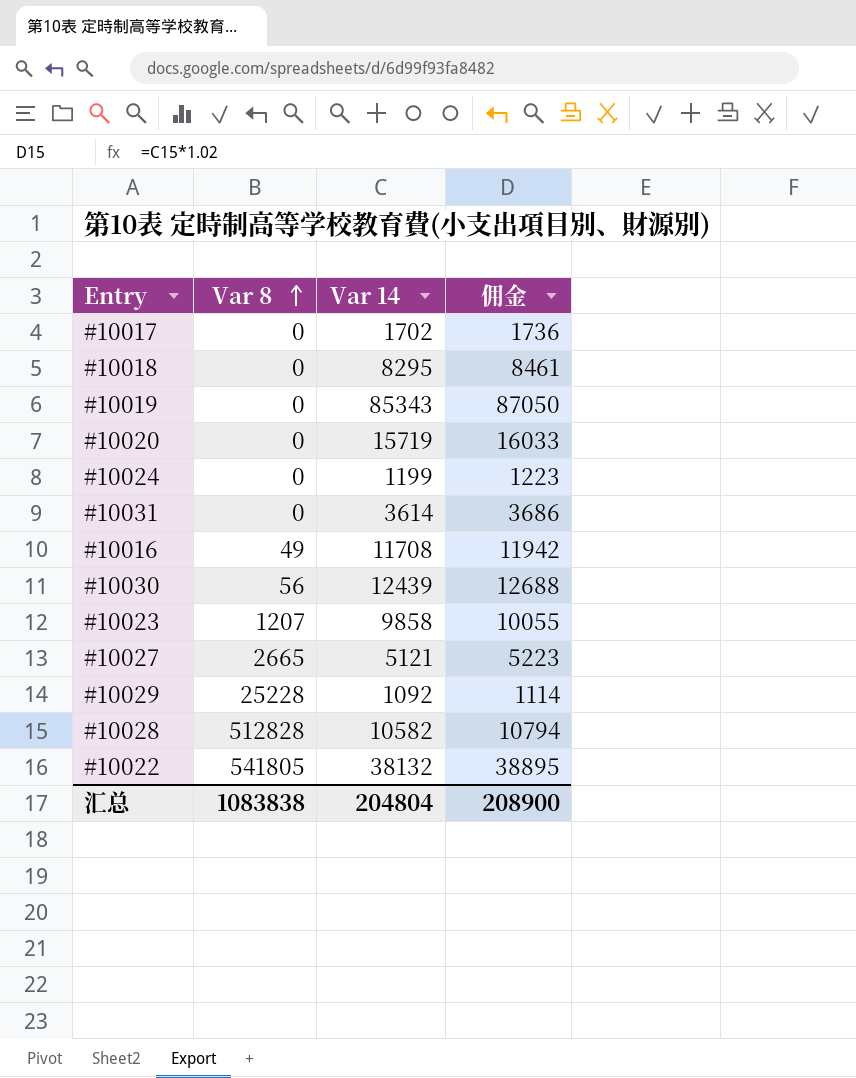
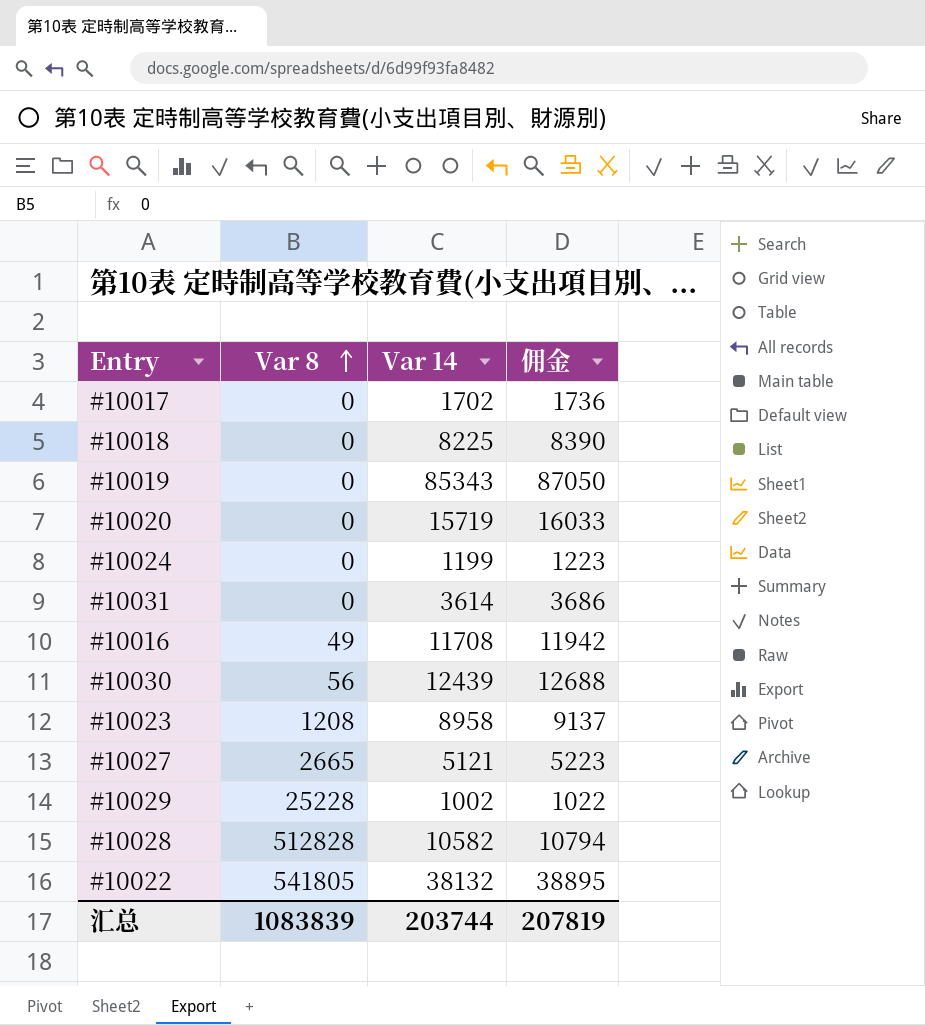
#10018 | Var 14: 8295 -> 8225
#10018 | 佣金: 8461 -> 8390
#10023 | Var 8: 1207 -> 1208
#10023 | Var 14: 9858 -> 8958
#10023 | 佣金: 10055 -> 9137
#10029 | Var 14: 1092 -> 1002
#10029 | 佣金: 1114 -> 1022
汇总 | Var 8: 1083838 -> 1083839
汇总 | Var 14: 204804 -> 203744
汇总 | 佣金: 208900 -> 207819

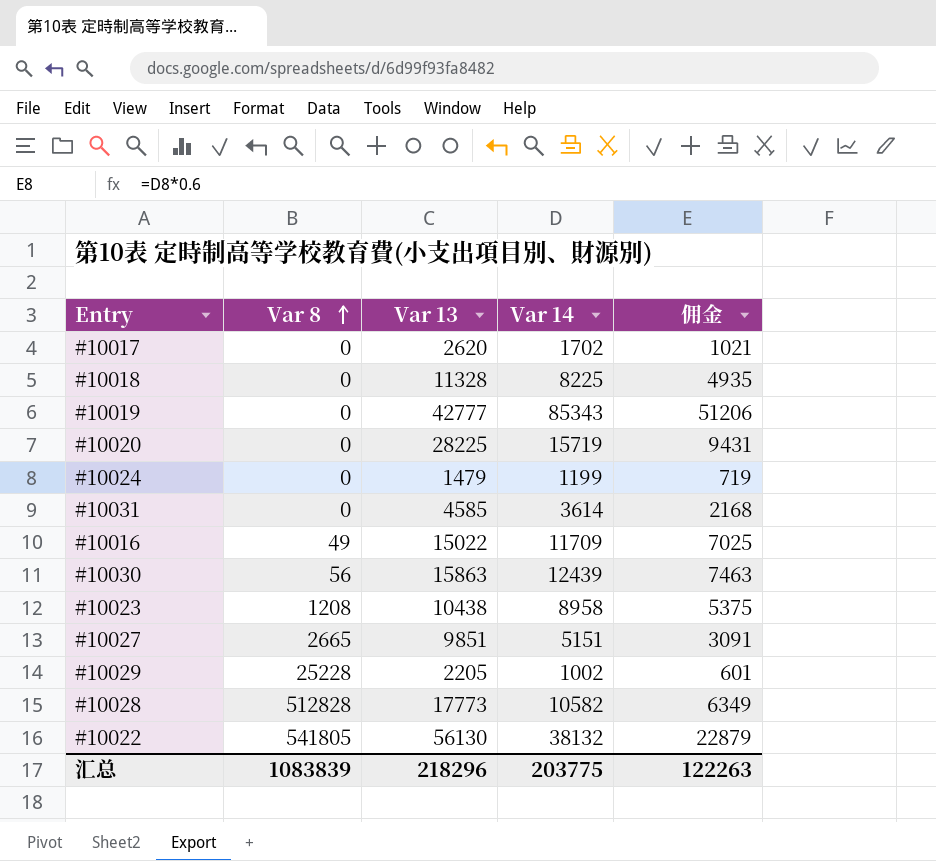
column Var 13 | position: none -> 3
column 佣金 | formula: [Var 14] * 1.02 -> [Var 14] * 0.6
#10016 | Var 14: 11708 -> 11709
#10027 | Var 14: 5121 -> 5151
汇总 | Var 14: 203744 -> 203775
汇总 | 佣金: 207819 -> 122263

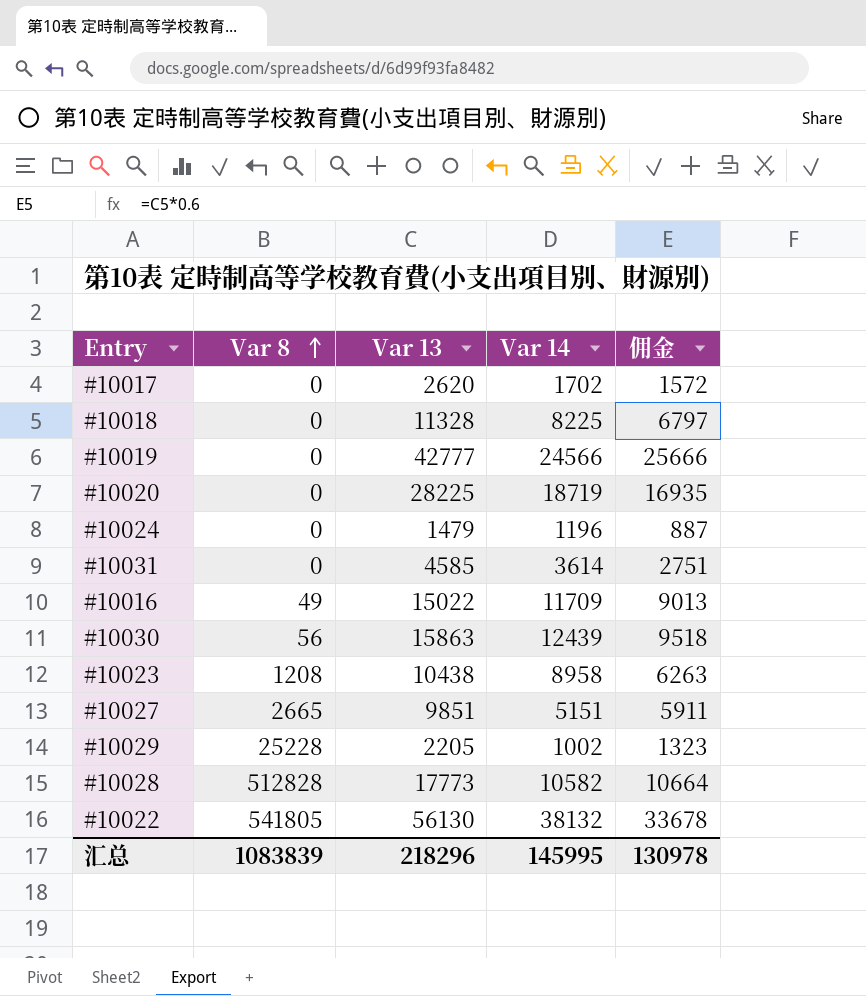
column 佣金 | formula: [Var 14] * 0.6 -> [Var 13] * 0.6
#10019 | Var 14: 85343 -> 24566
#10020 | Var 14: 15719 -> 18719
#10024 | Var 14: 1199 -> 1196
汇总 | Var 14: 203775 -> 145995
汇总 | 佣金: 122263 -> 130978

